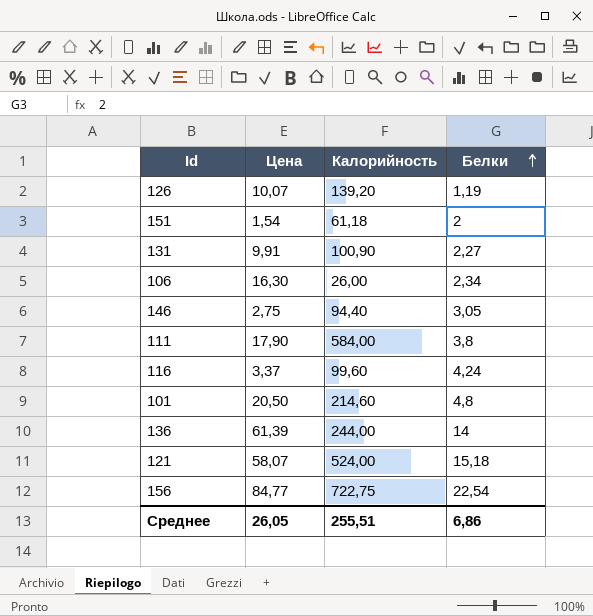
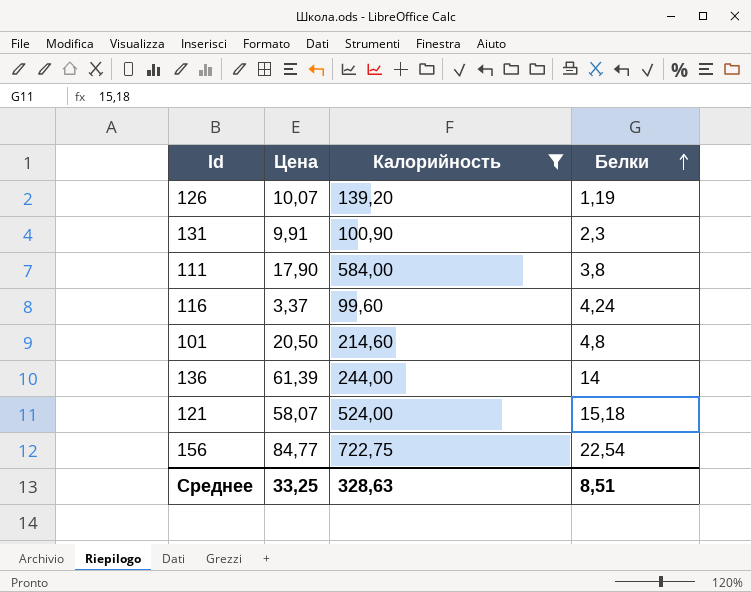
filter: none -> Калорийность >= 99,60
131 | Белки: 2,27 -> 2,3
Среднее | Цена: 26,05 -> 33,25
Среднее | Калорийность: 255,51 -> 328,63
Среднее | Белки: 6,86 -> 8,51

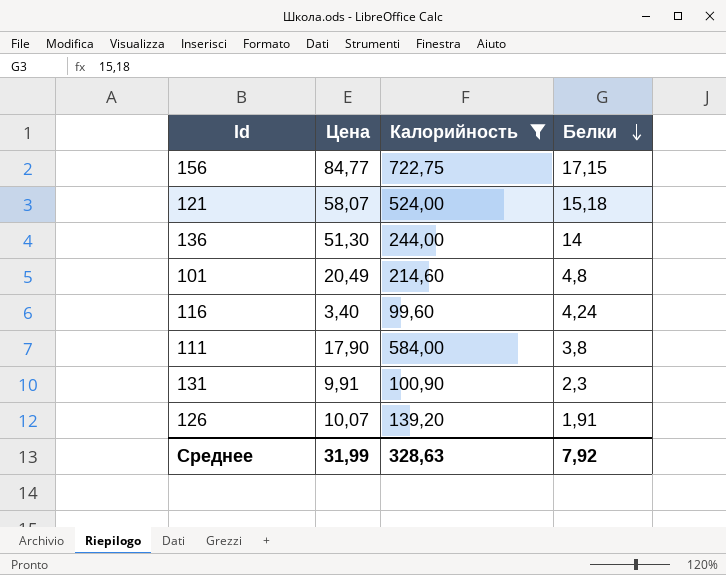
row order: Белки ascending -> Белки descending
156 | Белки: 22,54 -> 17,15
136 | Цена: 61,39 -> 51,30
101 | Цена: 20,50 -> 20,49
116 | Цена: 3,37 -> 3,40
126 | Белки: 1,19 -> 1,91
Среднее | Цена: 33,25 -> 31,99
Среднее | Белки: 8,51 -> 7,92

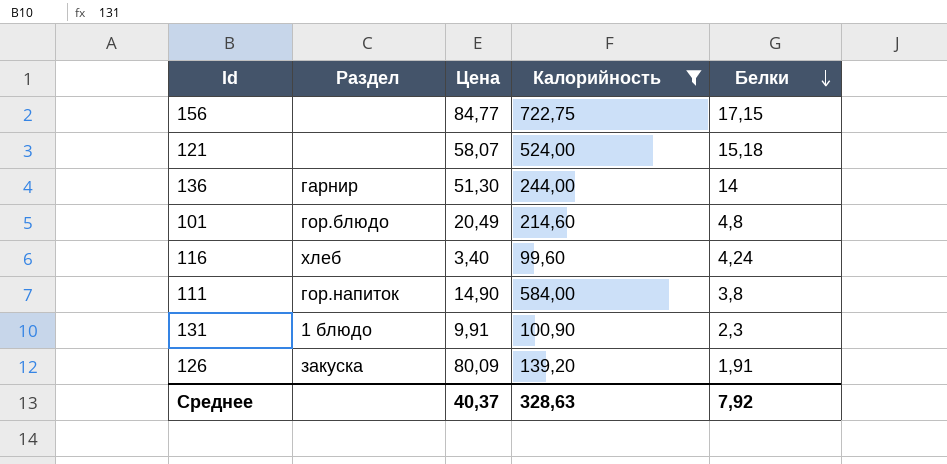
column Раздел | position: none -> 2
111 | Цена: 17,90 -> 14,90
126 | Цена: 10,07 -> 80,09
Среднее | Цена: 31,99 -> 40,37

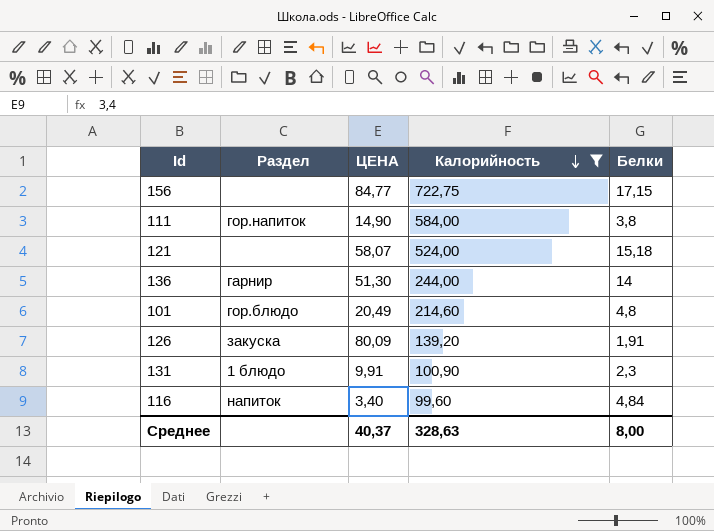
row order: Белки descending -> Калорийность descending
column name: Цена -> ЦЕНА
116 | Раздел: хлеб -> напиток
116 | Белки: 4,24 -> 4,84
Среднее | Белки: 7,92 -> 8,00

